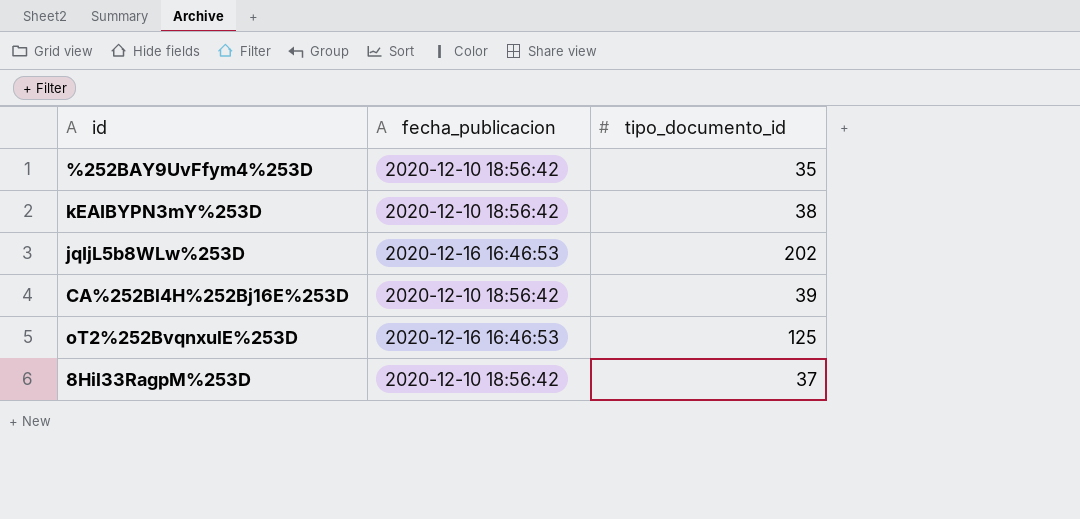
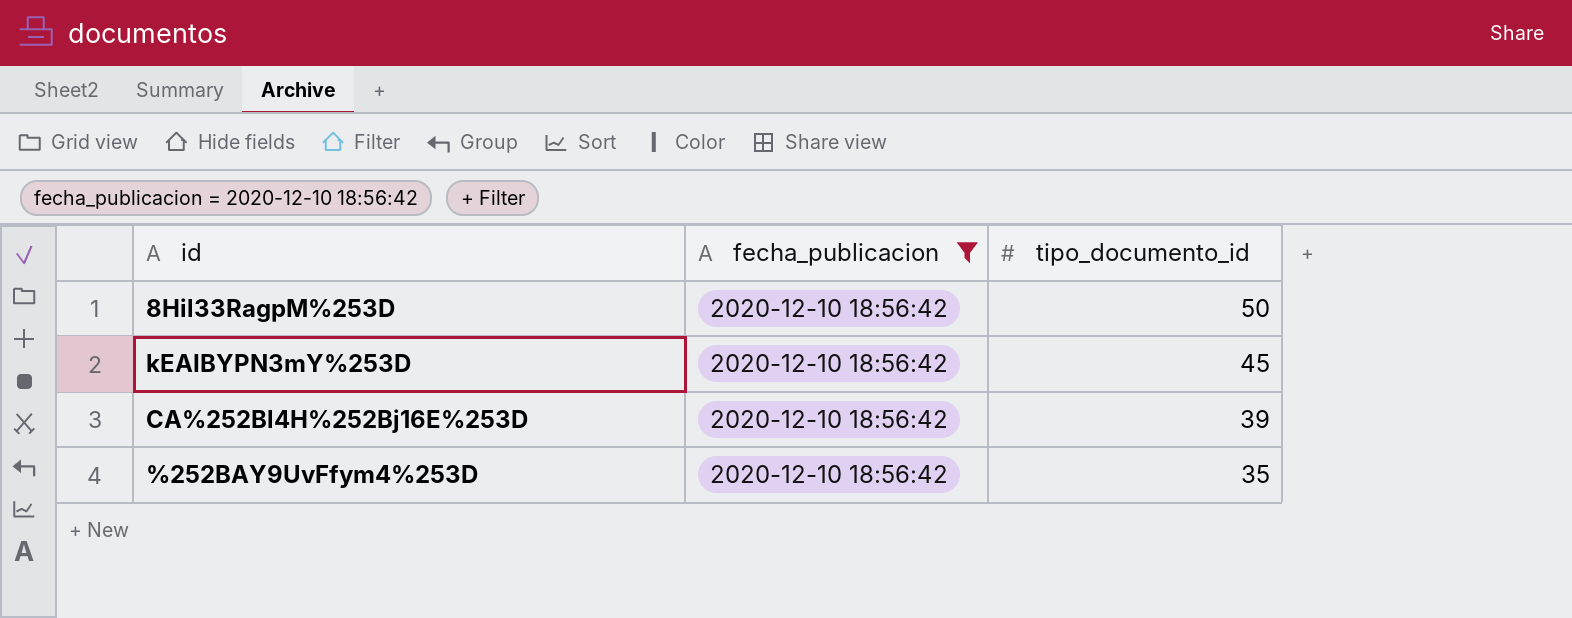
filter: none -> fecha_publicacion = 2020-12-10 18:56:42
row order: none -> tipo_documento_id descending
8Hil33RagpM%253D | tipo_documento_id: 37 -> 50
kEAIBYPN3mY%253D | tipo_documento_id: 38 -> 45

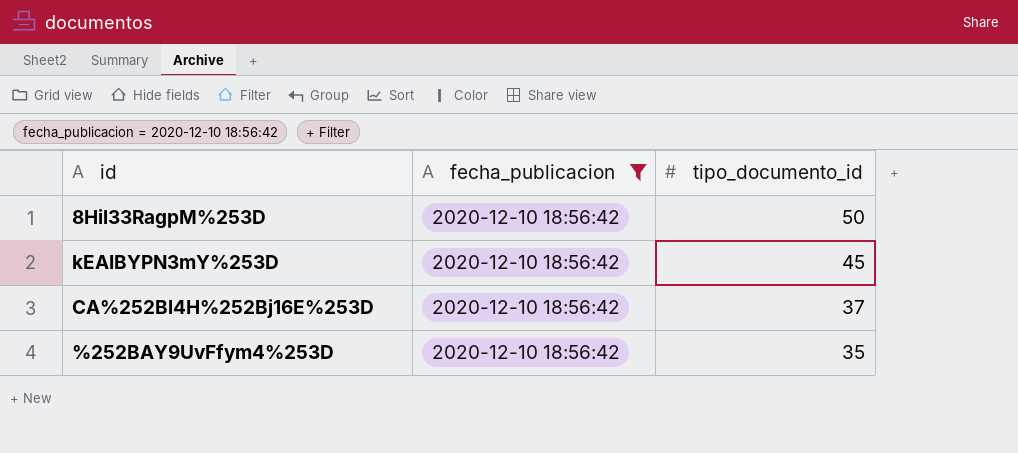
CA%252Bl4H%252Bj16E%253D | tipo_documento_id: 39 -> 37

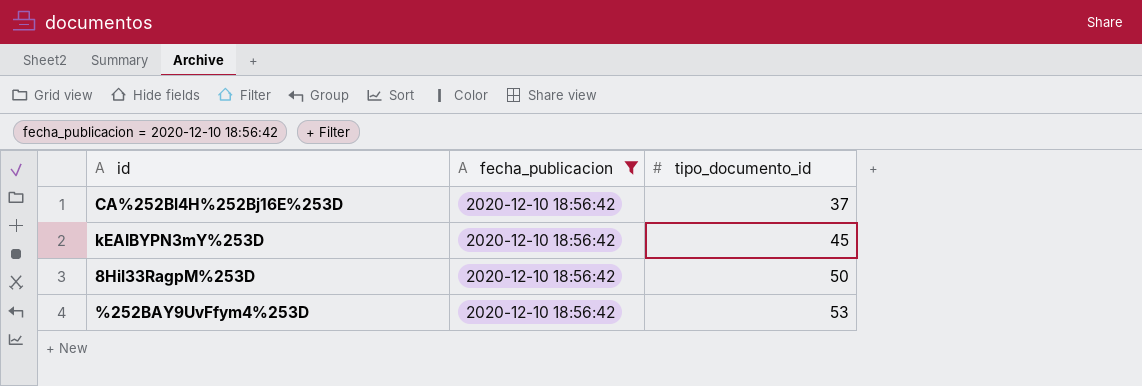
row order: tipo_documento_id descending -> tipo_documento_id ascending
%252BAY9UvFfym4%253D | tipo_documento_id: 35 -> 53

